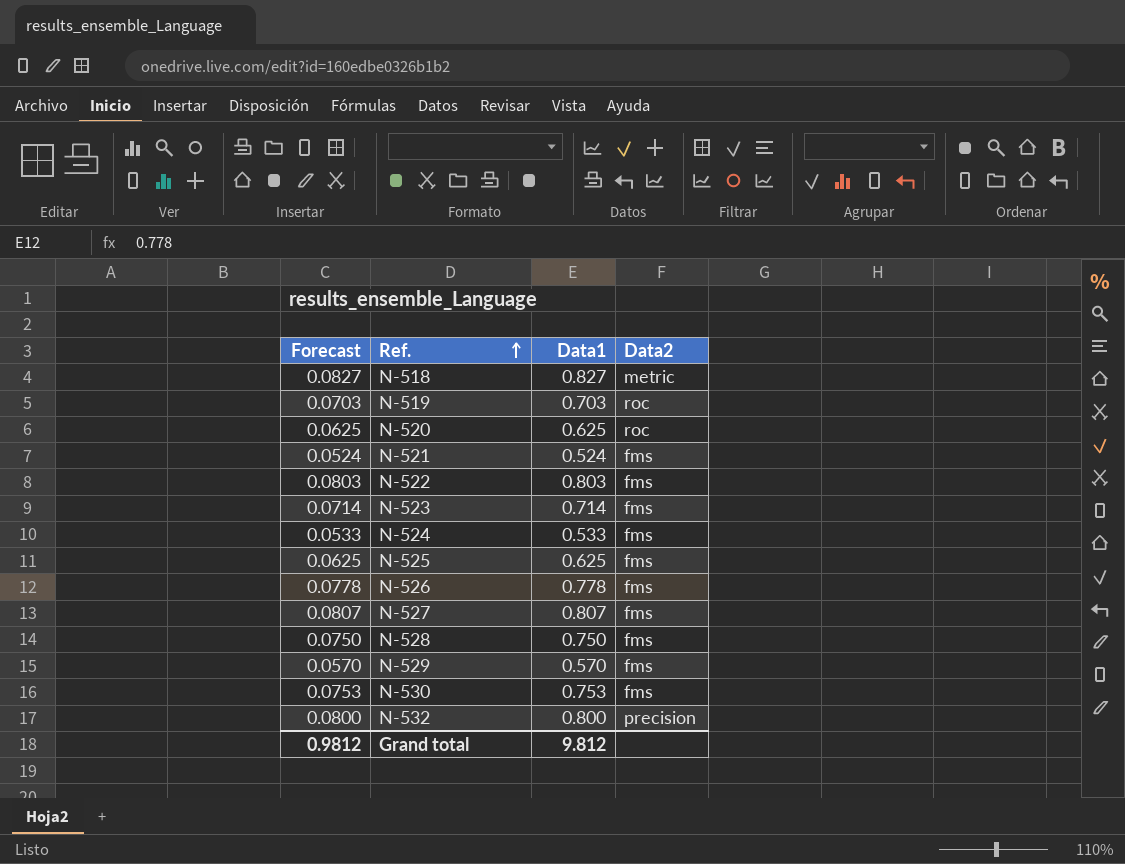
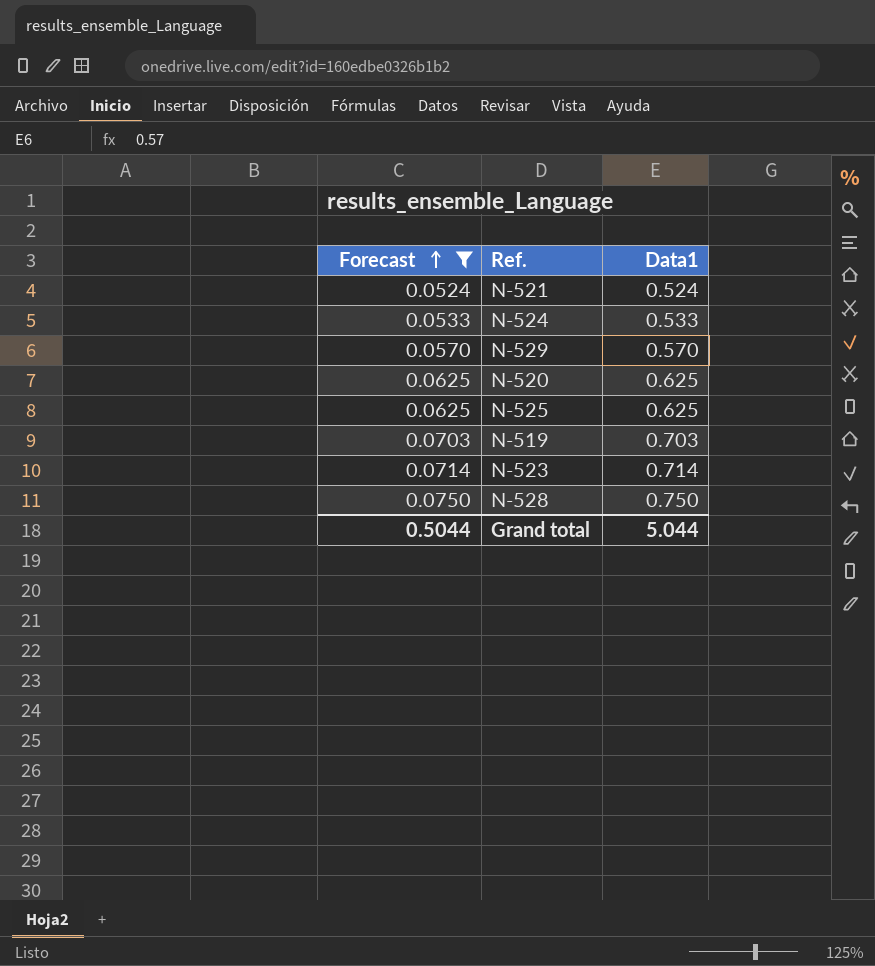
filter: none -> Forecast <= 0.0750
row order: Ref. ascending -> Forecast ascending
column Data2 | position: 4 -> none
Grand total | Forecast: 0.9812 -> 0.5044
Grand total | Data1: 9.812 -> 5.044

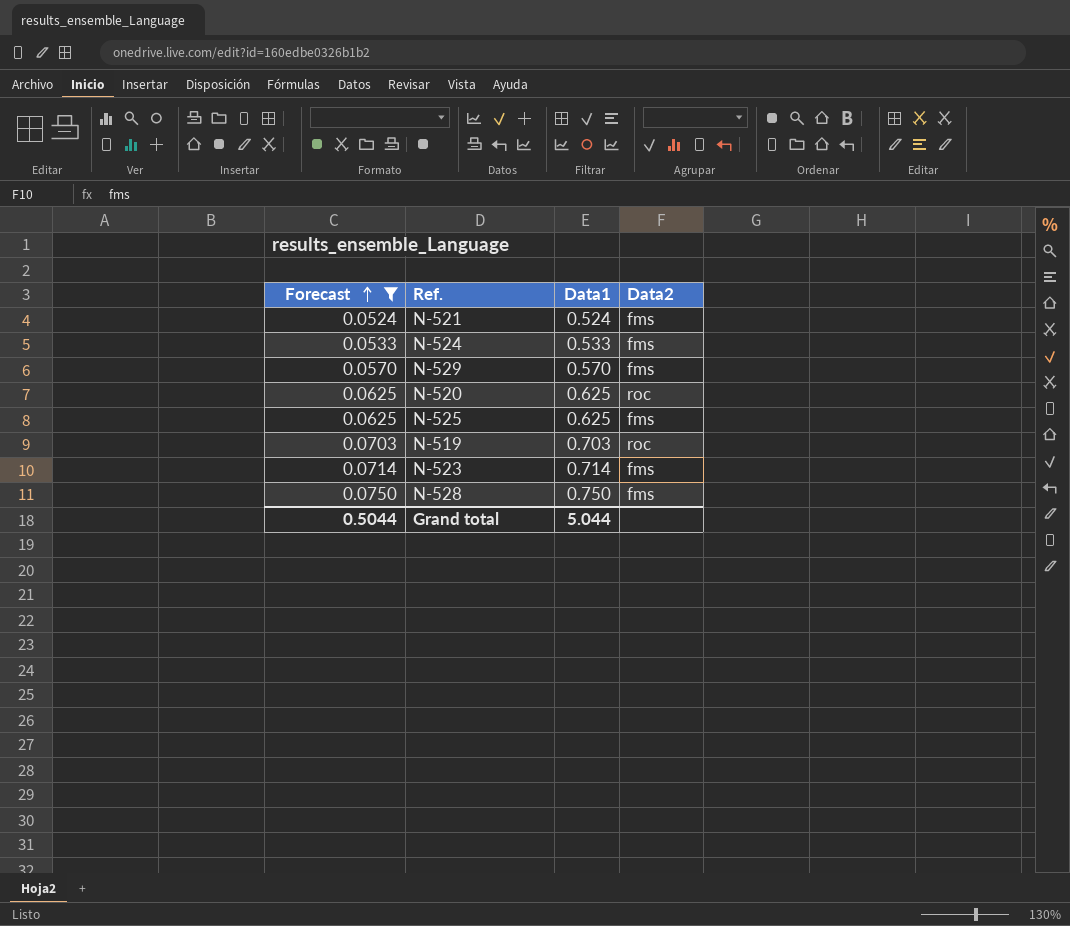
column Data2 | position: none -> 4

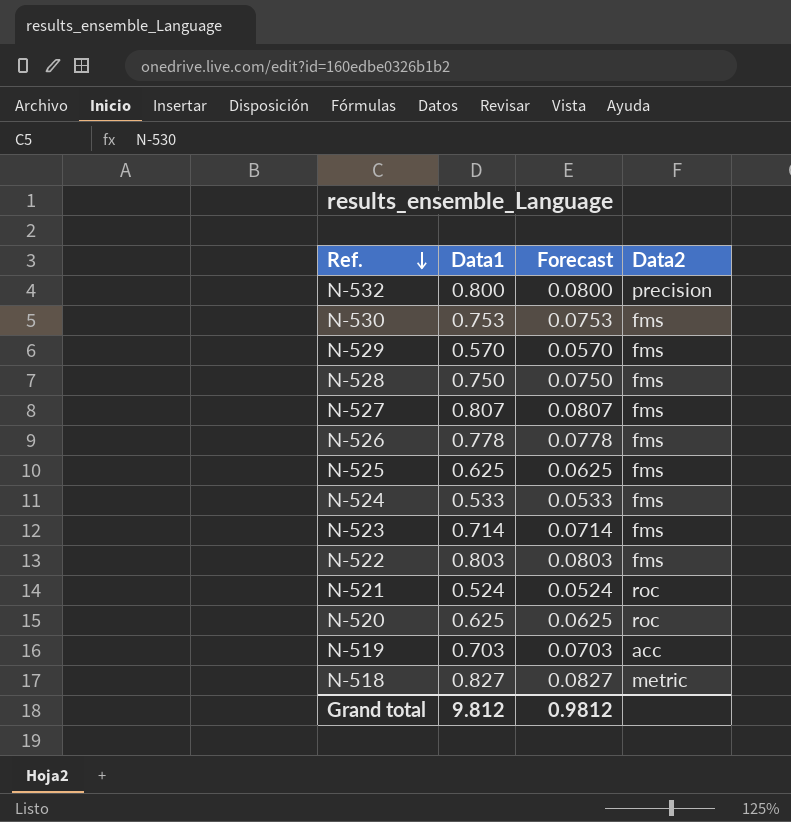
filter: Forecast <= 0.0750 -> none
row order: Forecast ascending -> Ref. descending
column Forecast | position: 1 -> 3
N-521 | Data2: fms -> roc
N-519 | Data2: roc -> acc
Grand total | Data1: 5.044 -> 9.812
Grand total | Forecast: 0.5044 -> 0.9812

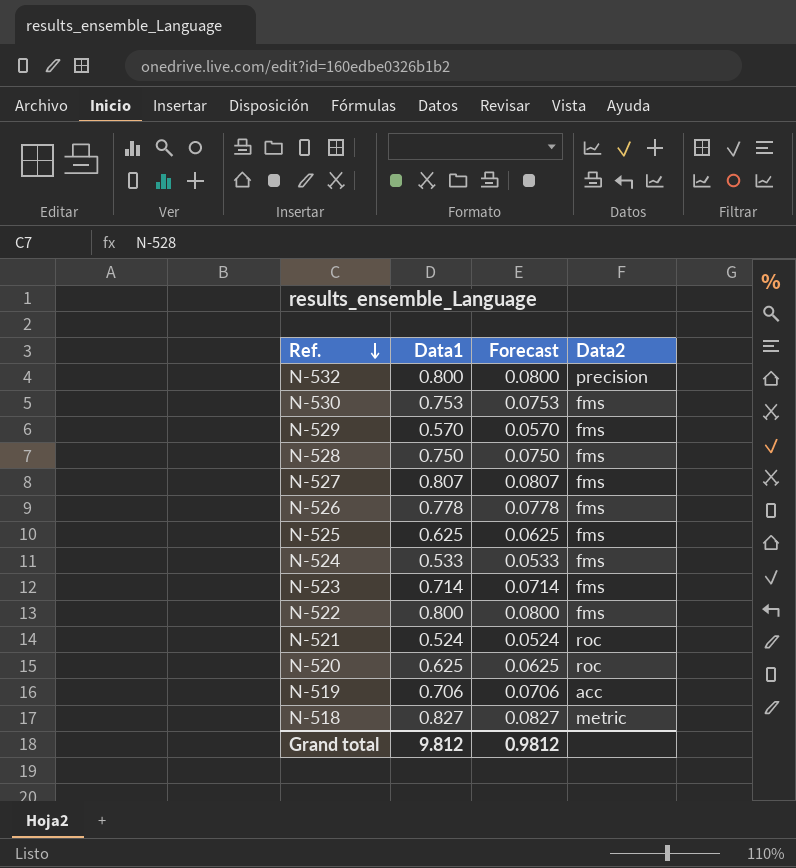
N-522 | Data1: 0.803 -> 0.800
N-522 | Forecast: 0.0803 -> 0.0800
N-519 | Data1: 0.703 -> 0.706
N-519 | Forecast: 0.0703 -> 0.0706

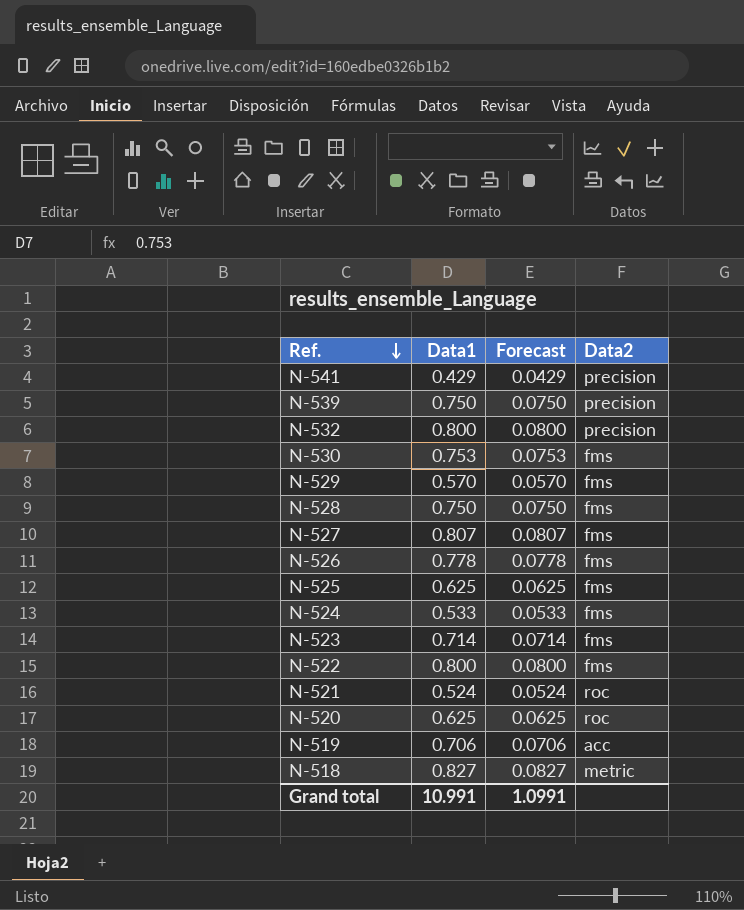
row N-541: none -> 0.429 | 0.0429 | precision
row N-539: none -> 0.750 | 0.0750 | precision
Grand total | Data1: 9.812 -> 10.991
Grand total | Forecast: 0.9812 -> 1.0991

